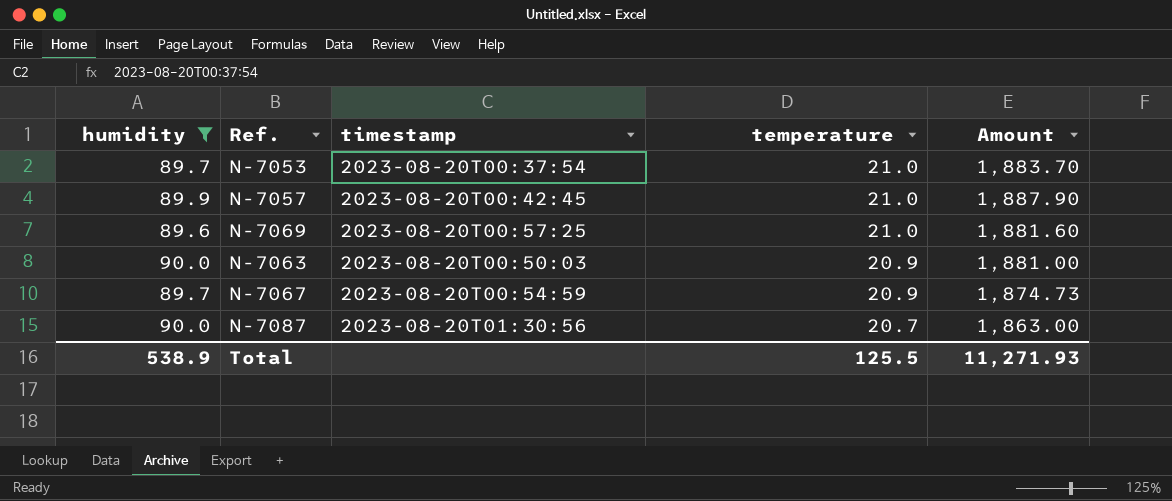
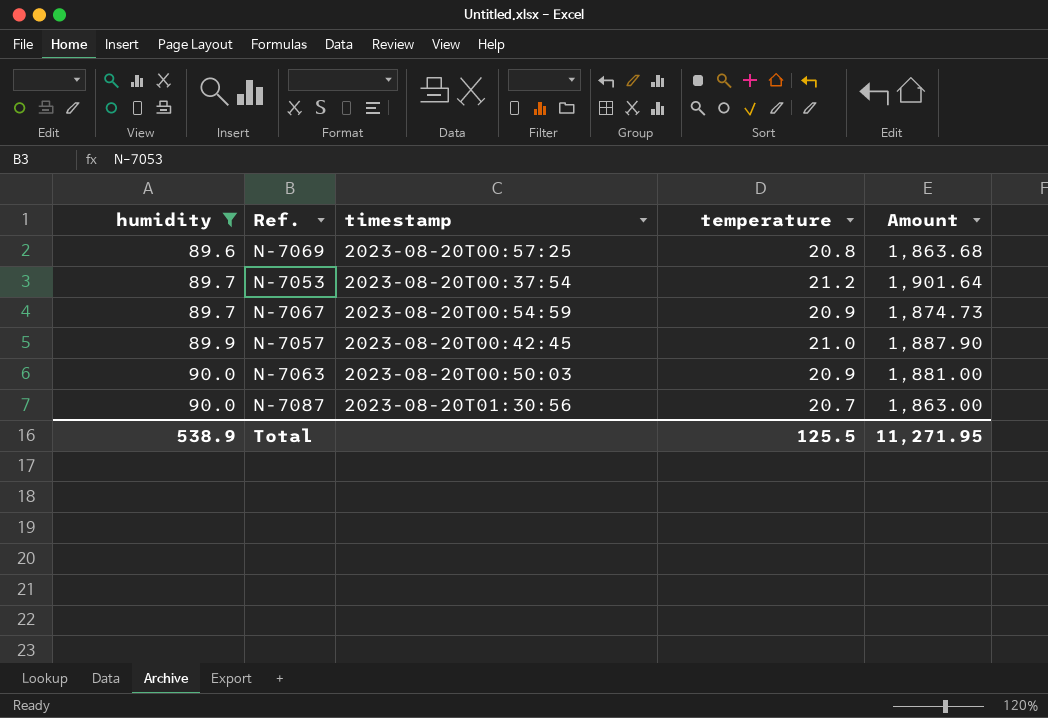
row order: temperature descending -> humidity ascending
N-7069 | temperature: 21.0 -> 20.8
N-7069 | Amount: 1,881.60 -> 1,863.68
N-7053 | temperature: 21.0 -> 21.2
N-7053 | Amount: 1,883.70 -> 1,901.64
Total | Amount: 11,271.93 -> 11,271.95

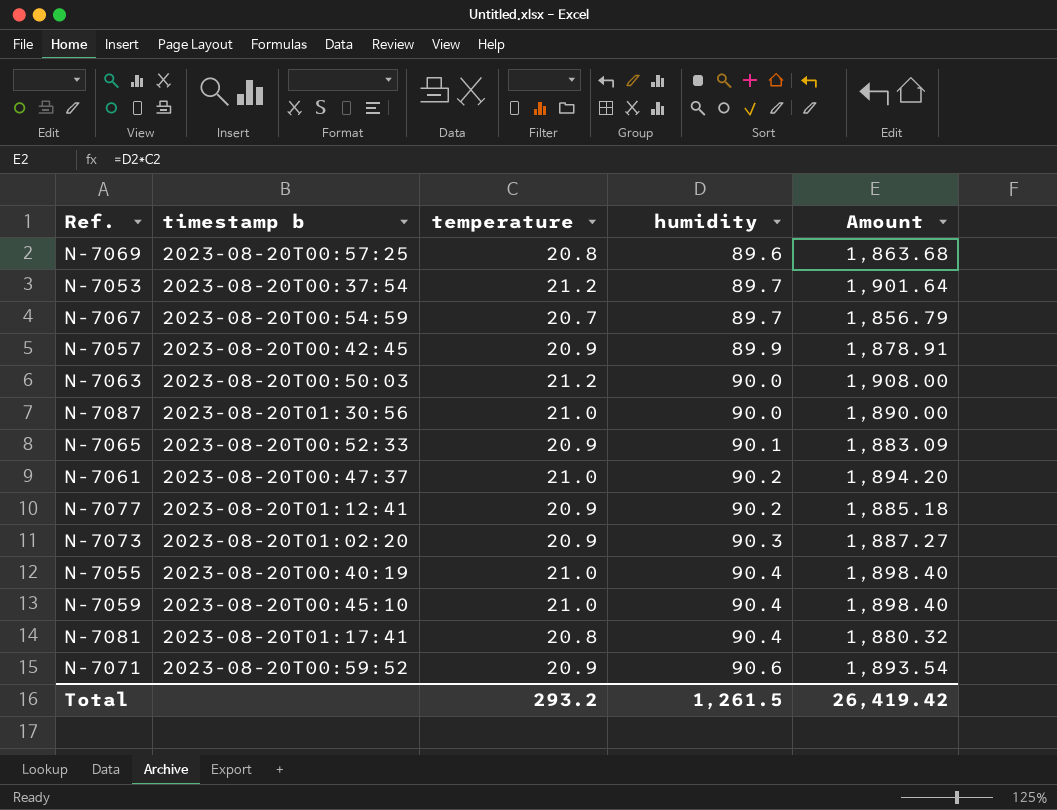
filter: humidity <= 90.0 -> none
column name: timestamp -> timestamp b
column humidity | position: 1 -> 4
N-7067 | temperature: 20.9 -> 20.7
N-7067 | Amount: 1,874.73 -> 1,856.79
N-7057 | temperature: 21.0 -> 20.9
N-7057 | Amount: 1,887.90 -> 1,878.91
N-7063 | temperature: 20.9 -> 21.2
N-7063 | Amount: 1,881.00 -> 1,908.00
N-7087 | temperature: 20.7 -> 21.0
N-7087 | Amount: 1,863.00 -> 1,890.00
Total | temperature: 125.5 -> 293.2
Total | humidity: 538.9 -> 1,261.5
Total | Amount: 11,271.95 -> 26,419.42

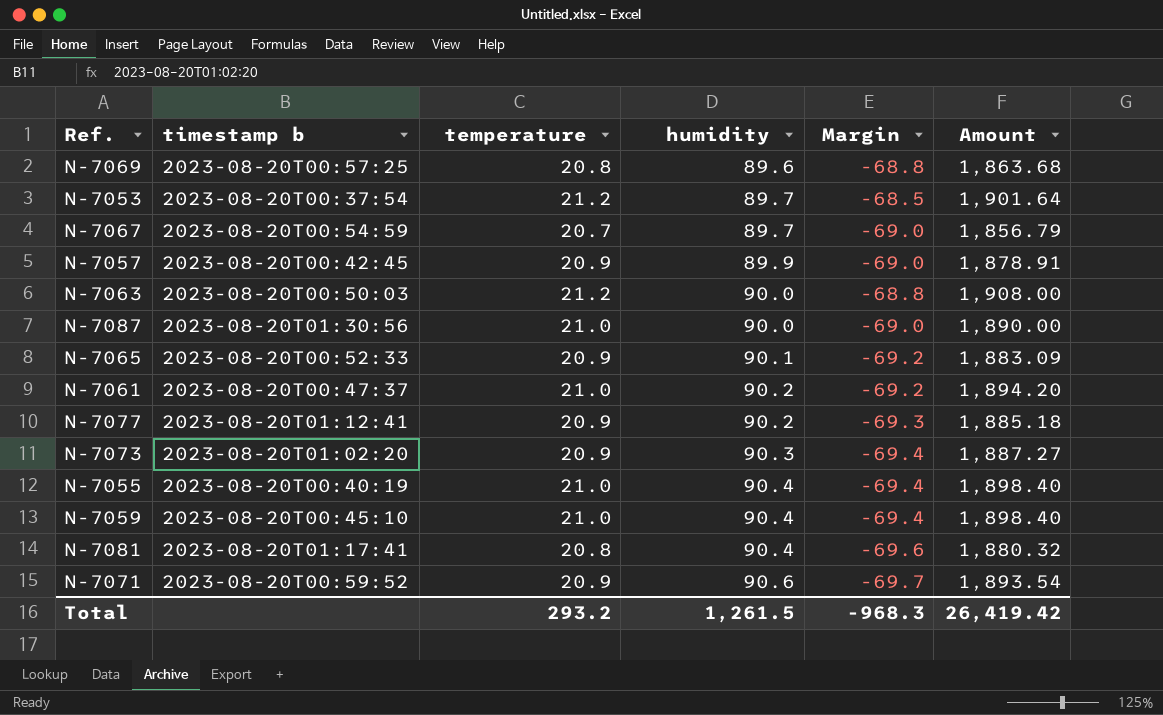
column Margin | formula: none -> [temperature] - [humidity]

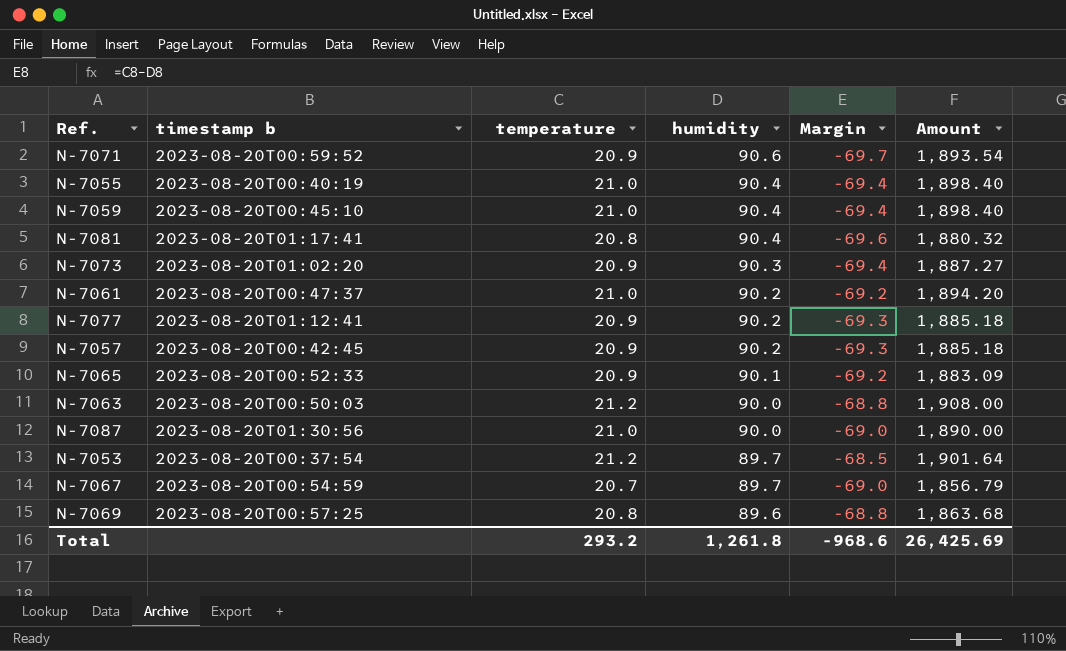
row order: humidity ascending -> humidity descending
N-7057 | humidity: 89.9 -> 90.2
N-7057 | Margin: -69.0 -> -69.3
N-7057 | Amount: 1,878.91 -> 1,885.18
Total | humidity: 1,261.5 -> 1,261.8
Total | Margin: -968.3 -> -968.6
Total | Amount: 26,419.42 -> 26,425.69

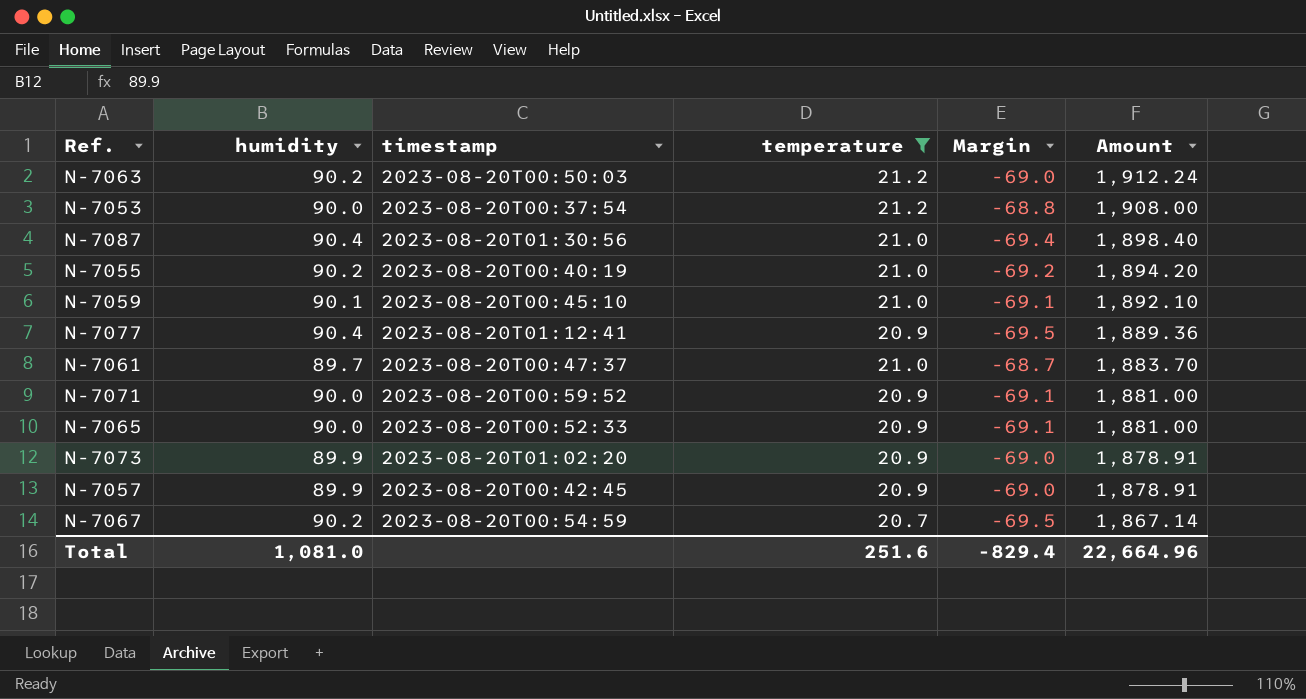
filter: none -> temperature != 20.8
row order: humidity descending -> Amount descending
column humidity | position: 4 -> 2
column name: timestamp b -> timestamp
N-7063 | humidity: 90.0 -> 90.2
N-7063 | Margin: -68.8 -> -69.0
N-7063 | Amount: 1,908.00 -> 1,912.24
N-7053 | humidity: 89.7 -> 90.0
N-7053 | Margin: -68.5 -> -68.8
N-7053 | Amount: 1,901.64 -> 1,908.00
N-7087 | humidity: 90.0 -> 90.4
N-7087 | Margin: -69.0 -> -69.4
N-7087 | Amount: 1,890.00 -> 1,898.40
N-7055 | humidity: 90.4 -> 90.2
N-7055 | Margin: -69.4 -> -69.2
N-7055 | Amount: 1,898.40 -> 1,894.20
N-7059 | humidity: 90.4 -> 90.1
N-7059 | Margin: -69.4 -> -69.1
N-7059 | Amount: 1,898.40 -> 1,892.10
N-7077 | humidity: 90.2 -> 90.4
N-7077 | Margin: -69.3 -> -69.5
N-7077 | Amount: 1,885.18 -> 1,889.36
N-7061 | humidity: 90.2 -> 89.7
N-7061 | Margin: -69.2 -> -68.7
N-7061 | Amount: 1,894.20 -> 1,883.70
N-7071 | humidity: 90.6 -> 90.0
N-7071 | Margin: -69.7 -> -69.1
N-7071 | Amount: 1,893.54 -> 1,881.00
N-7065 | humidity: 90.1 -> 90.0
N-7065 | Margin: -69.2 -> -69.1
N-7065 | Amount: 1,883.09 -> 1,881.00
N-7073 | humidity: 90.3 -> 89.9
N-7073 | Margin: -69.4 -> -69.0
N-7073 | Amount: 1,887.27 -> 1,878.91
N-7057 | humidity: 90.2 -> 89.9
N-7057 | Margin: -69.3 -> -69.0
N-7057 | Amount: 1,885.18 -> 1,878.91
N-7067 | humidity: 89.7 -> 90.2
N-7067 | Margin: -69.0 -> -69.5
N-7067 | Amount: 1,856.79 -> 1,867.14
Total | humidity: 1,261.8 -> 1,081.0
Total | temperature: 293.2 -> 251.6
Total | Margin: -968.6 -> -829.4
Total | Amount: 26,425.69 -> 22,664.96

